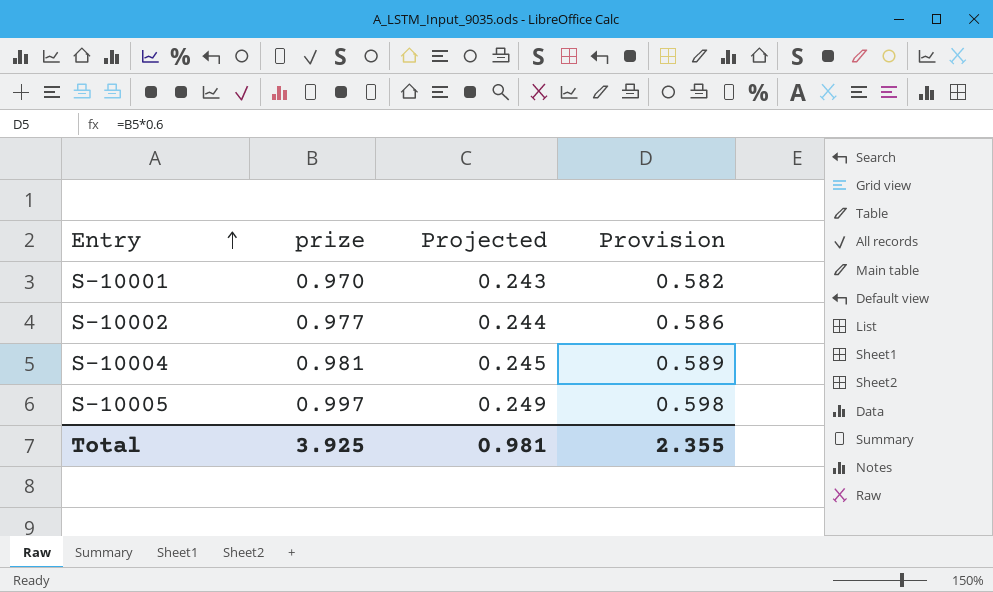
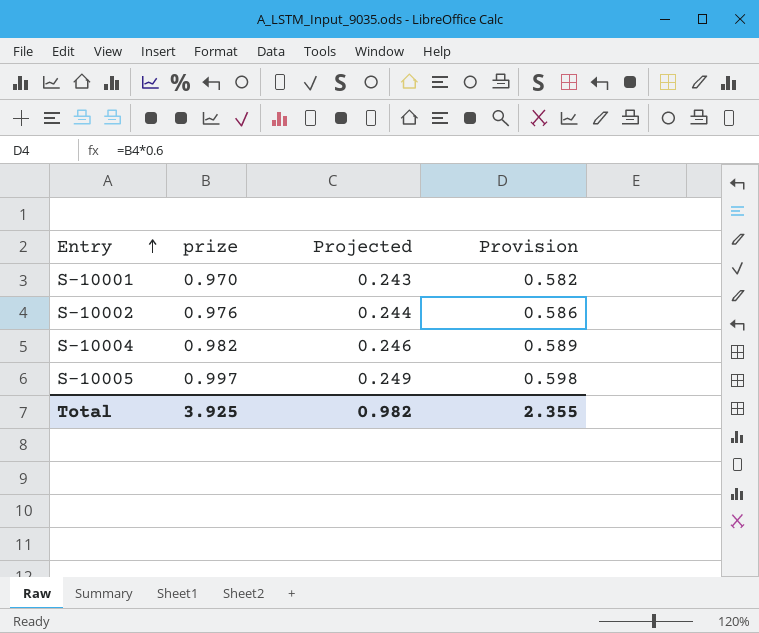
S-10002 | prize: 0.977 -> 0.976
S-10004 | prize: 0.981 -> 0.982
S-10004 | Projected: 0.245 -> 0.246
Total | Projected: 0.981 -> 0.982

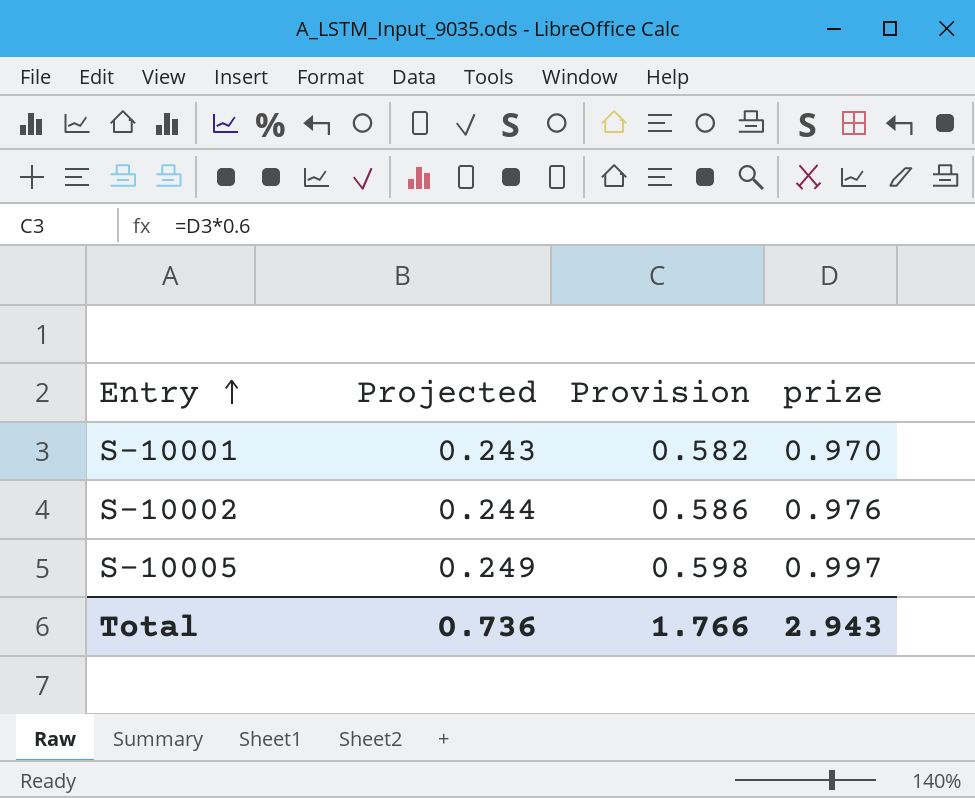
column prize | position: 2 -> 4
row S-10004: 0.982 | 0.246 | 0.589 -> none
Total | Projected: 0.982 -> 0.736
Total | Provision: 2.355 -> 1.766
Total | prize: 3.925 -> 2.943

